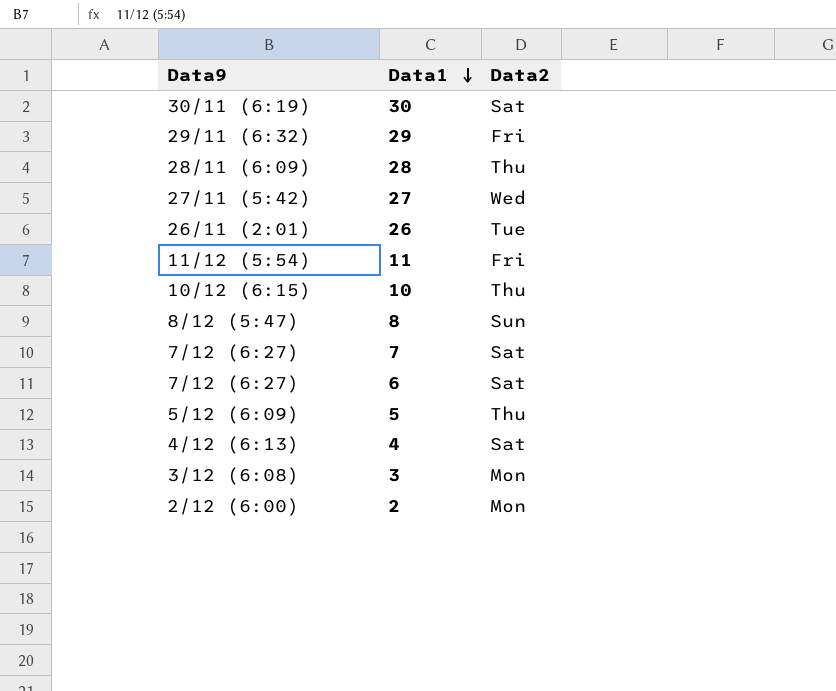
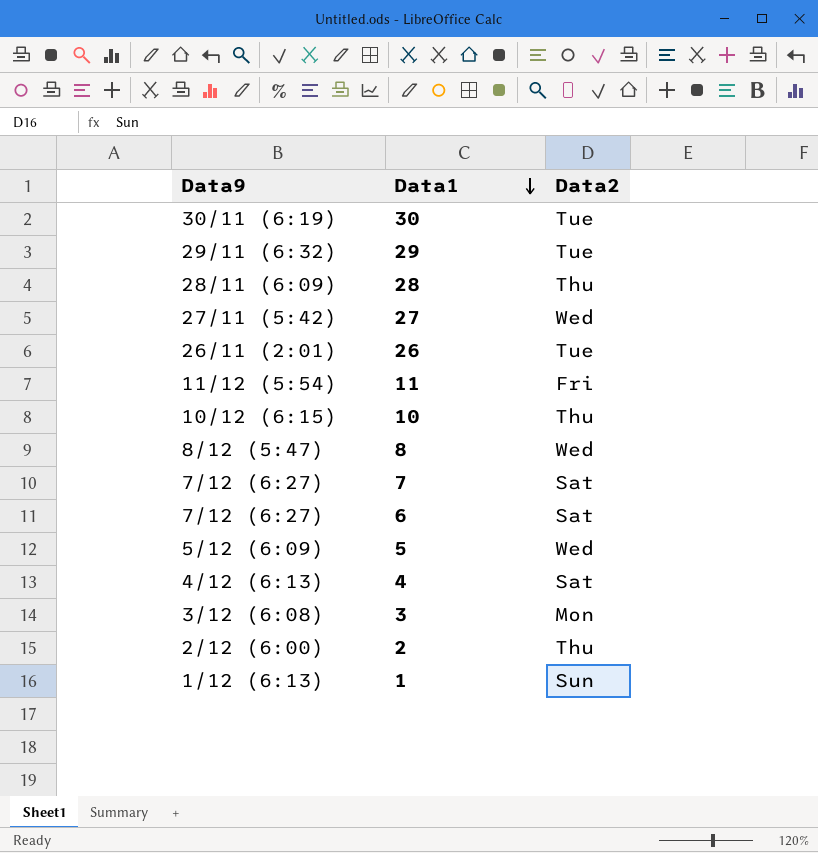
30 | Data2: Sat -> Tue
29 | Data2: Fri -> Tue
8 | Data2: Sun -> Wed
5 | Data2: Thu -> Wed
2 | Data2: Mon -> Thu
row 1: none -> 1/12 (6:13) | Sun

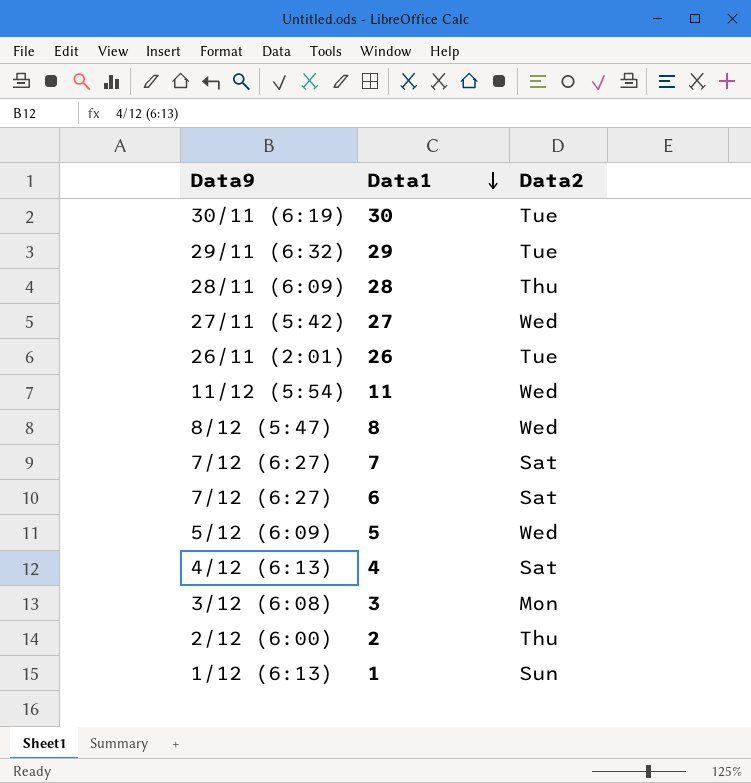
row 10: 10/12 (6:15) | Thu -> none
11 | Data2: Fri -> Wed

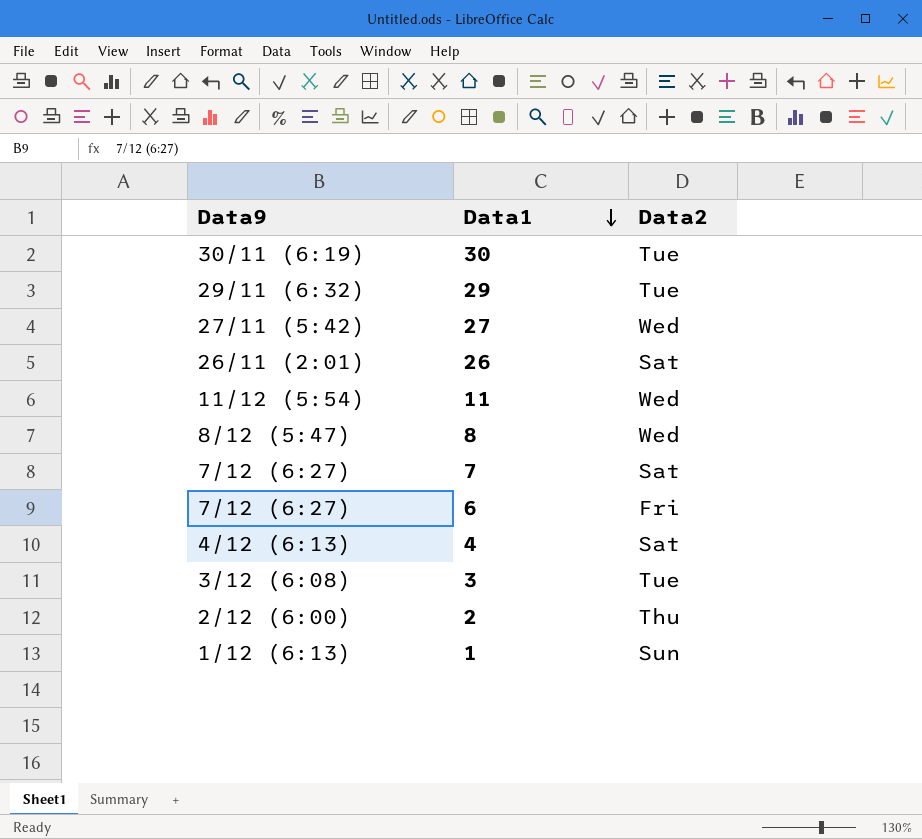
row 28: 28/11 (6:09) | Thu -> none
row 5: 5/12 (6:09) | Wed -> none
26 | Data2: Tue -> Sat
6 | Data2: Sat -> Fri
3 | Data2: Mon -> Tue

